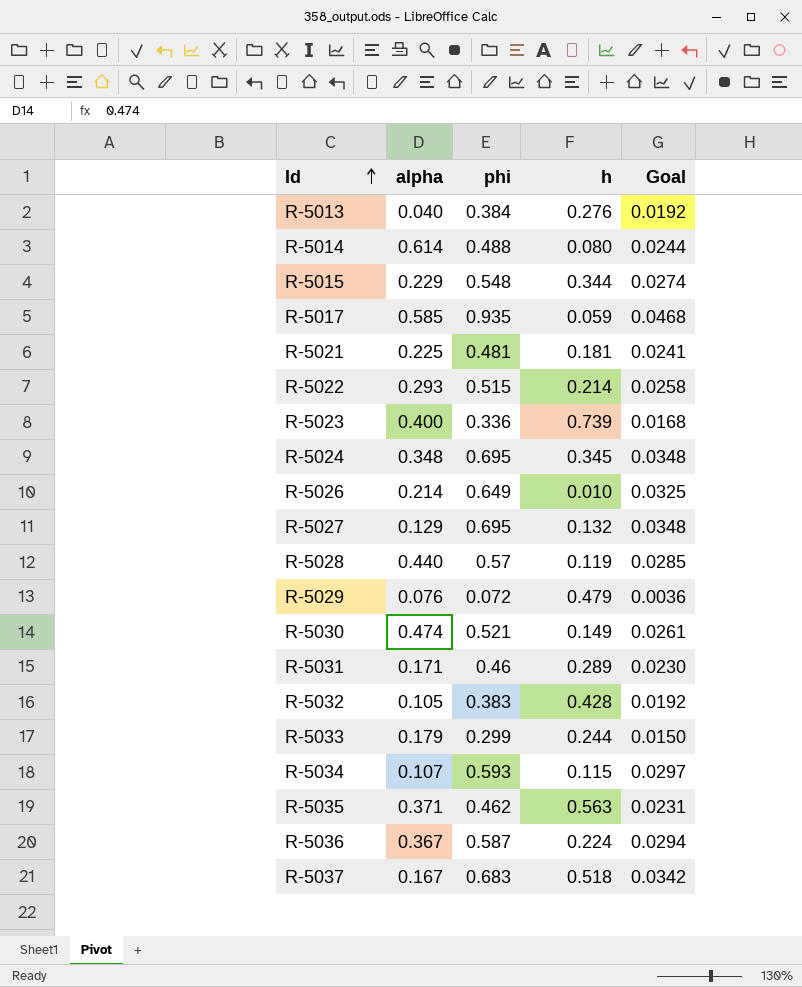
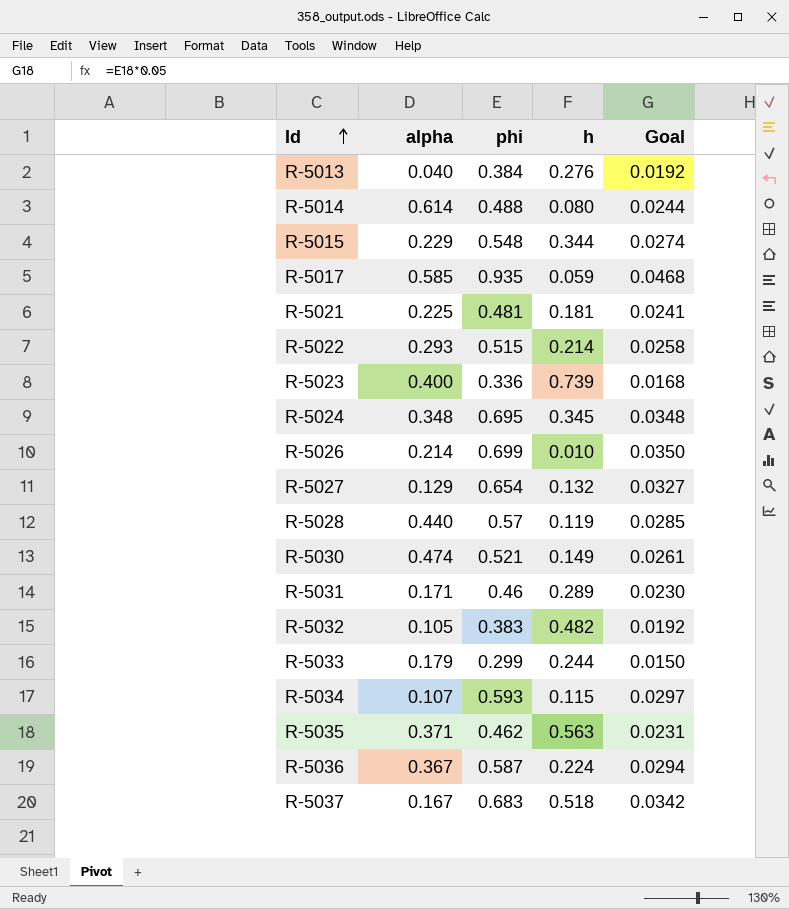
row R-5029: 0.076 | 0.072 | 0.479 | 0.0036 -> none
R-5026 | phi: 0.649 -> 0.699
R-5026 | Goal: 0.0325 -> 0.0350
R-5027 | phi: 0.695 -> 0.654
R-5027 | Goal: 0.0348 -> 0.0327
R-5032 | h: 0.428 -> 0.482

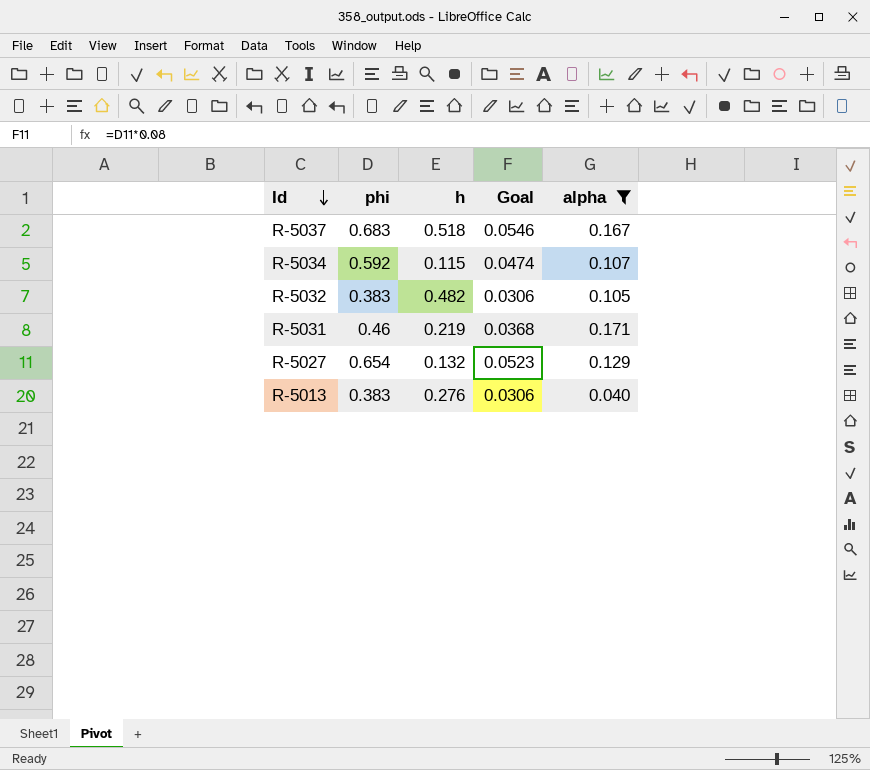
filter: none -> alpha <= 0.171
row order: Id ascending -> Id descending
column Goal | formula: [phi] * 0.05 -> [phi] * 0.08
column alpha | position: 2 -> 5
R-5034 | phi: 0.593 -> 0.592
R-5031 | h: 0.289 -> 0.219
R-5013 | phi: 0.384 -> 0.383

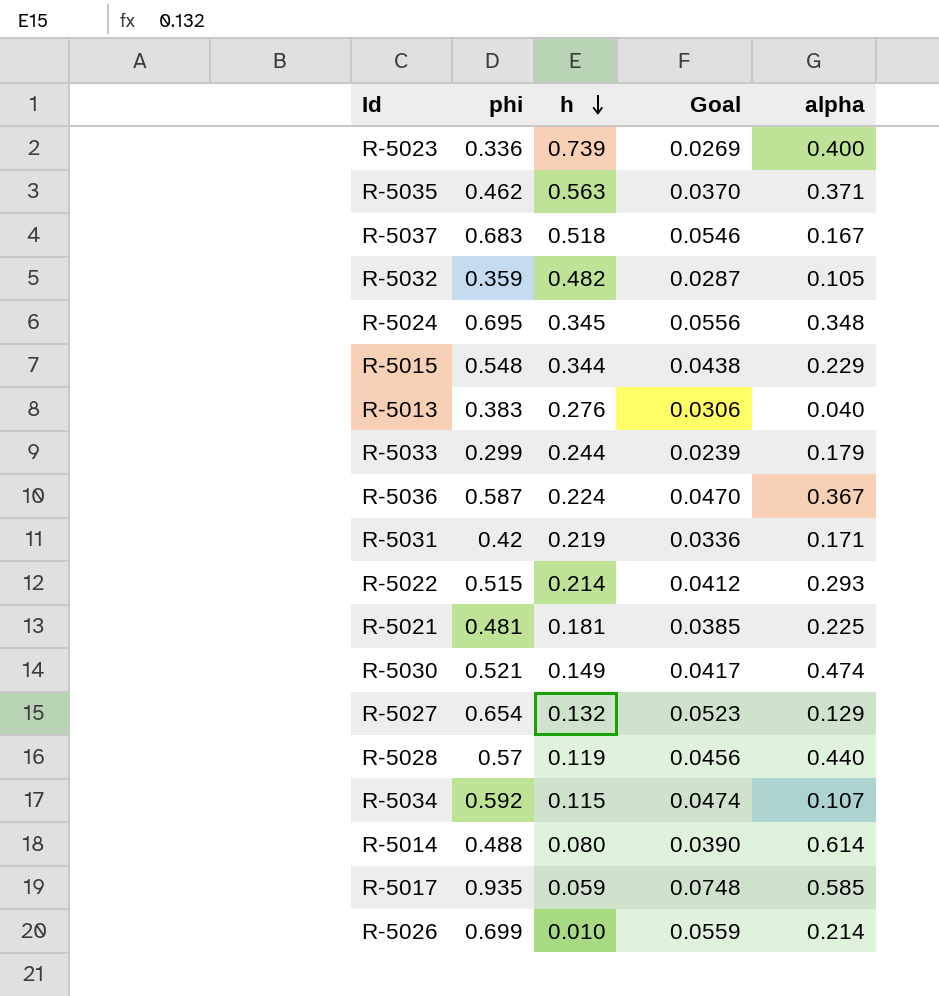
filter: alpha <= 0.171 -> none
row order: Id descending -> h descending
R-5032 | phi: 0.383 -> 0.359
R-5032 | Goal: 0.0306 -> 0.0287
R-5031 | phi: 0.46 -> 0.42
R-5031 | Goal: 0.0368 -> 0.0336

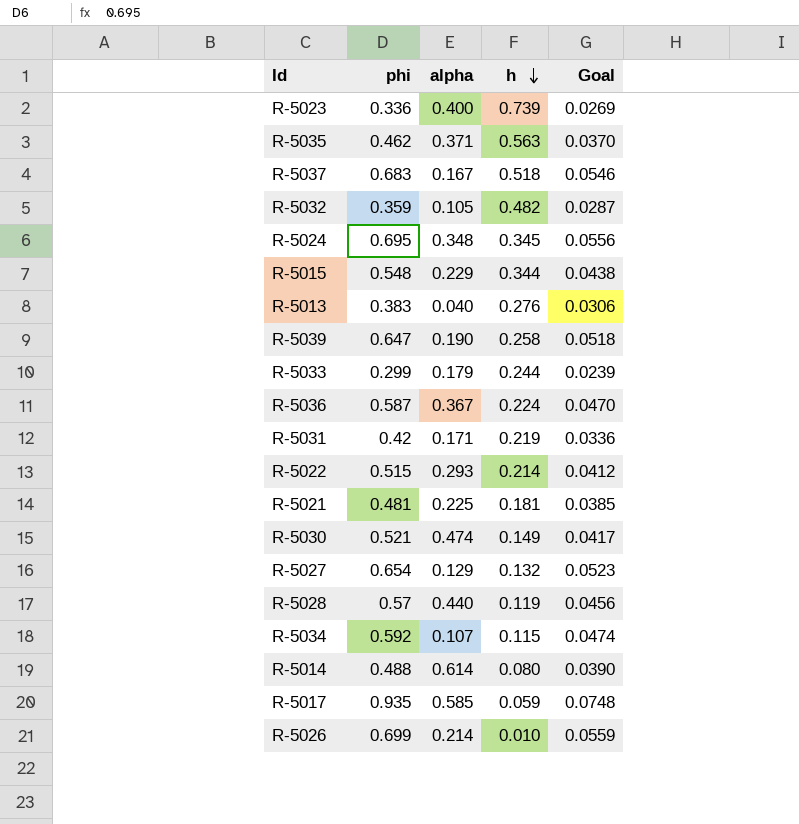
column alpha | position: 5 -> 3
row R-5039: none -> 0.647 | 0.190 | 0.258 | 0.0518

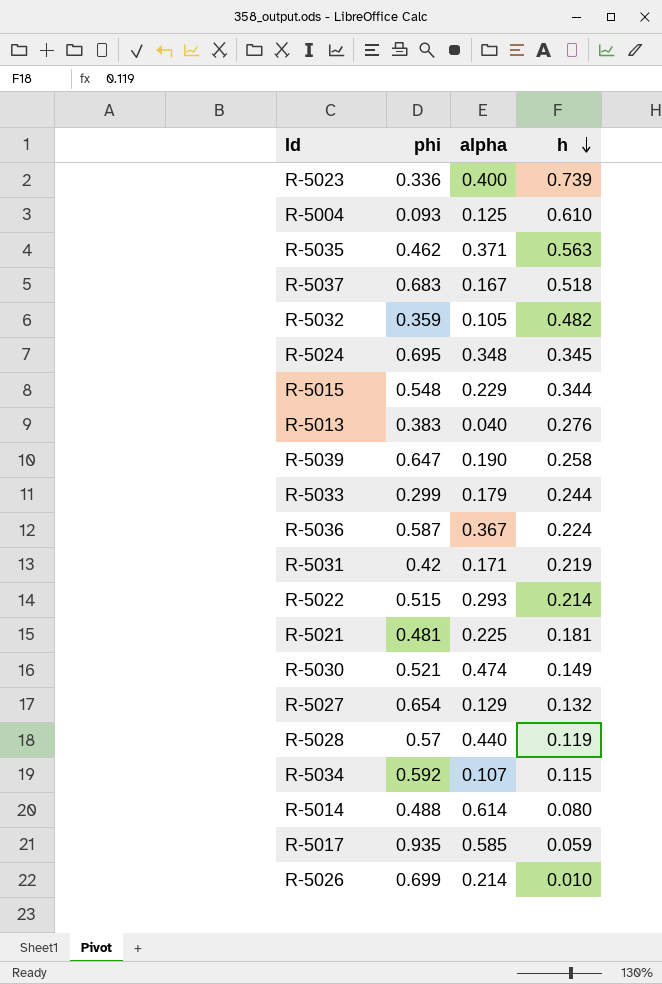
column Goal | formula: [phi] * 0.08 -> none
row R-5004: none -> 0.093 | 0.125 | 0.610

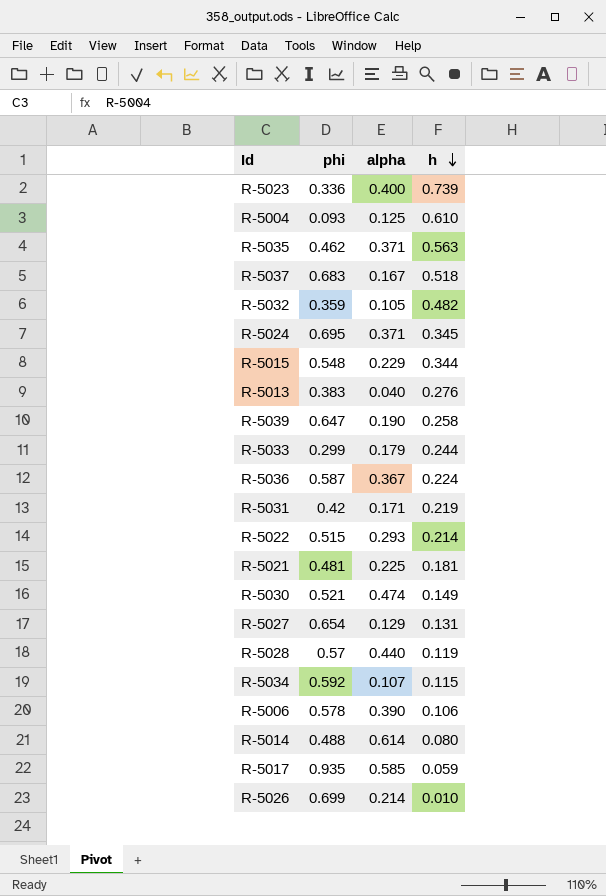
R-5024 | alpha: 0.348 -> 0.371
R-5027 | h: 0.132 -> 0.131
row R-5006: none -> 0.578 | 0.390 | 0.106

